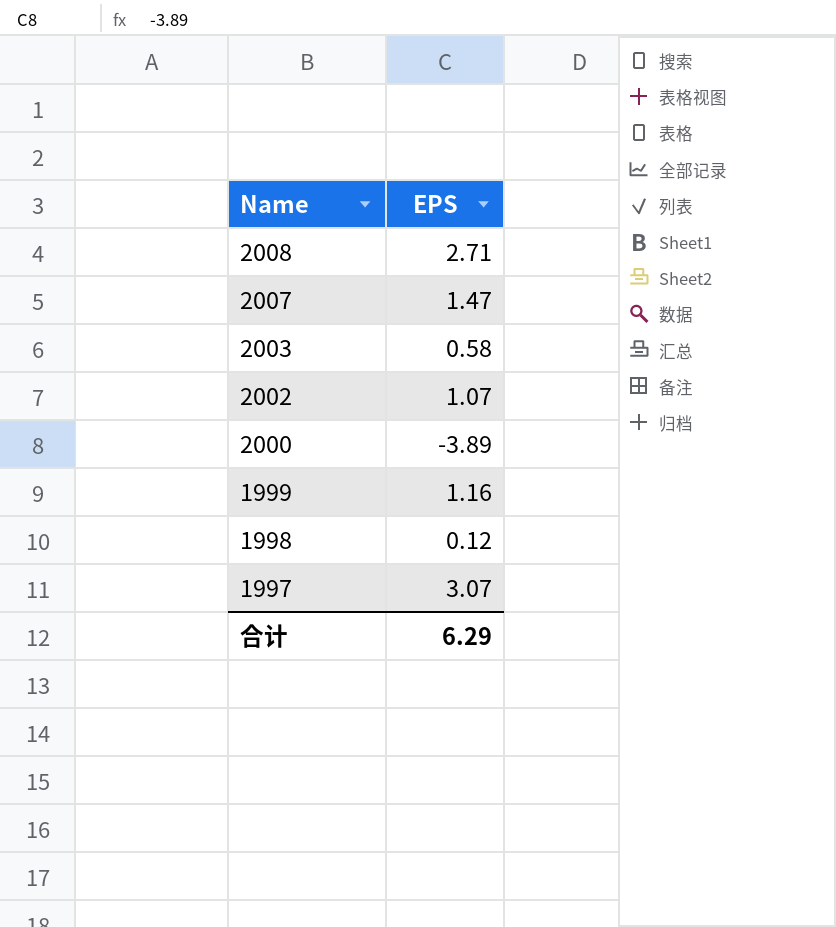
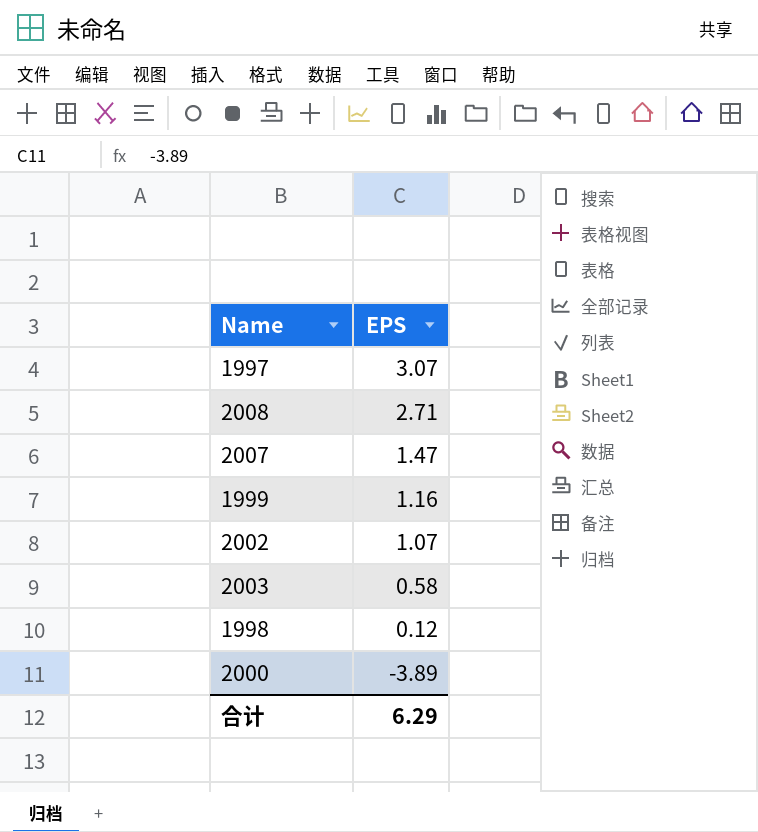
row order: Name descending -> EPS descending

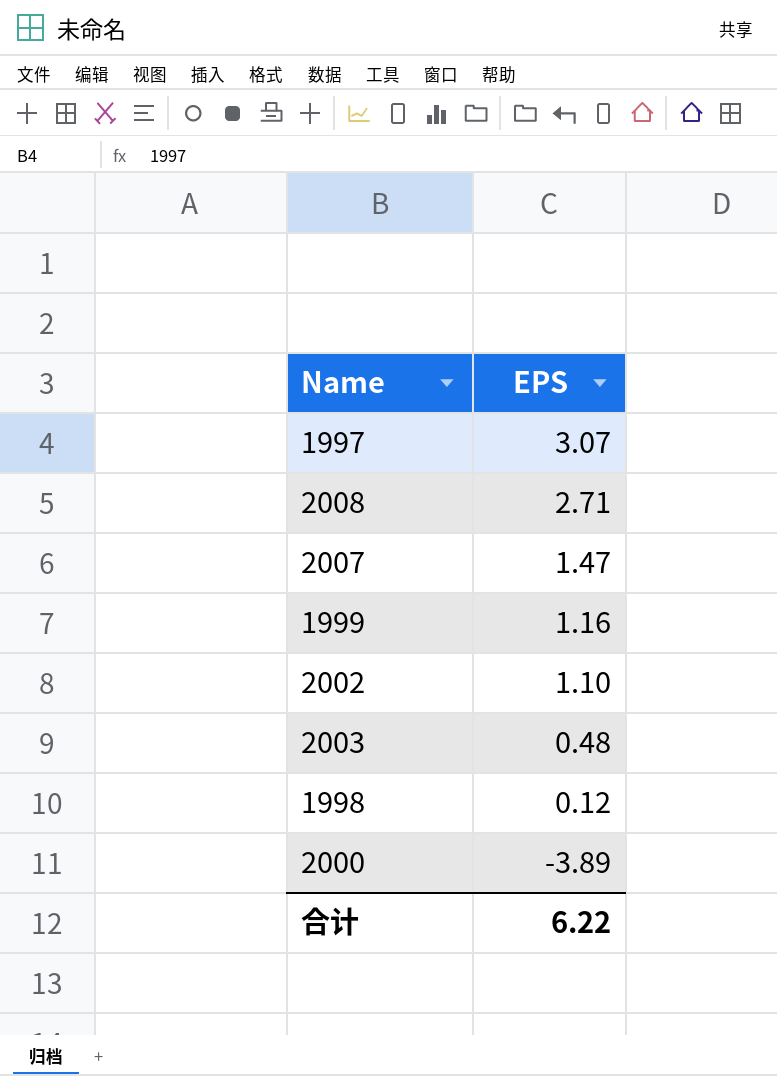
2002 | EPS: 1.07 -> 1.10
2003 | EPS: 0.58 -> 0.48
合计 | EPS: 6.29 -> 6.22

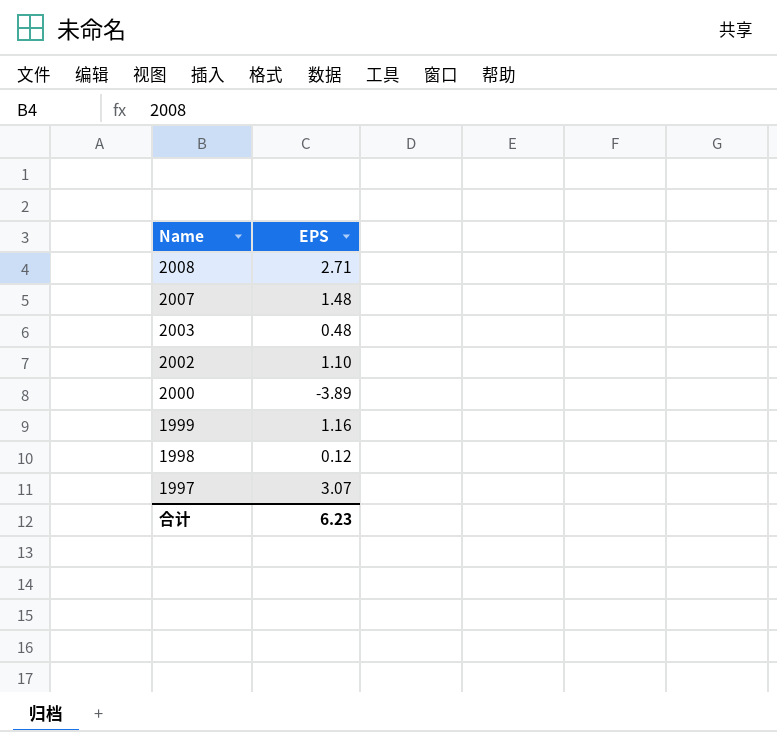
row order: EPS descending -> Name descending
2007 | EPS: 1.47 -> 1.48
合计 | EPS: 6.22 -> 6.23

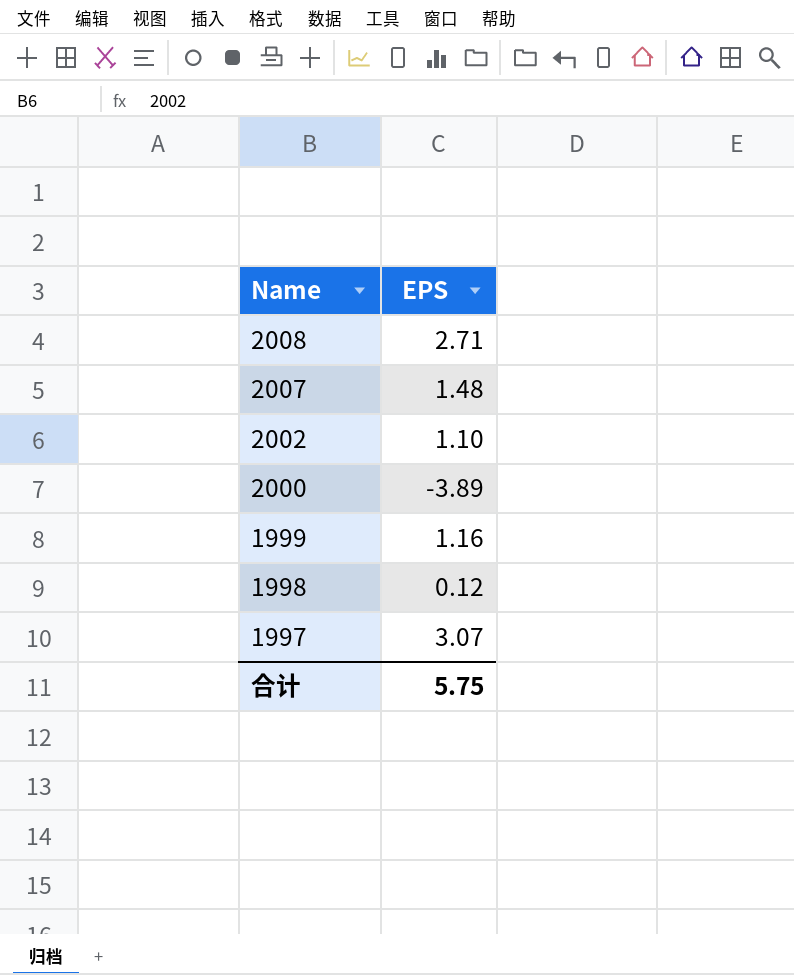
row 2003: 0.48 -> none
合计 | EPS: 6.23 -> 5.75

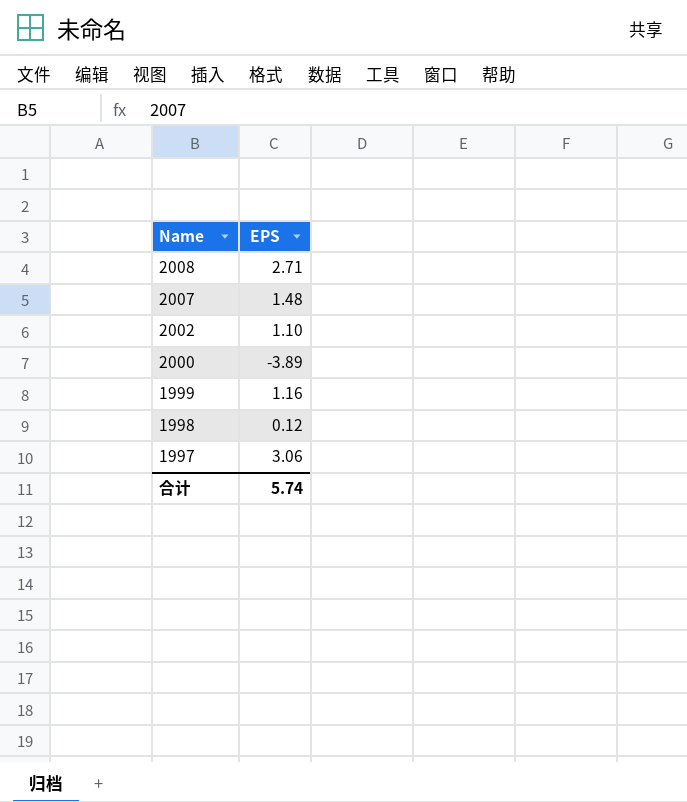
1997 | EPS: 3.07 -> 3.06
合计 | EPS: 5.75 -> 5.74

